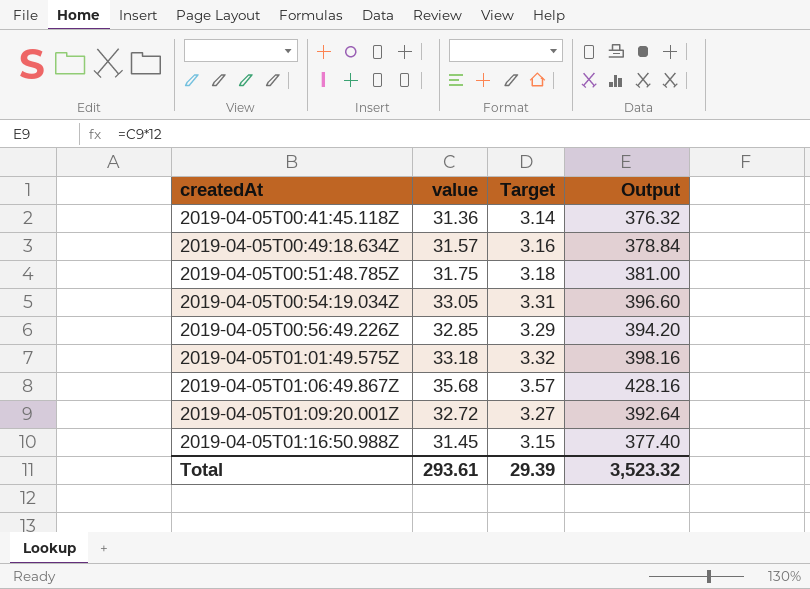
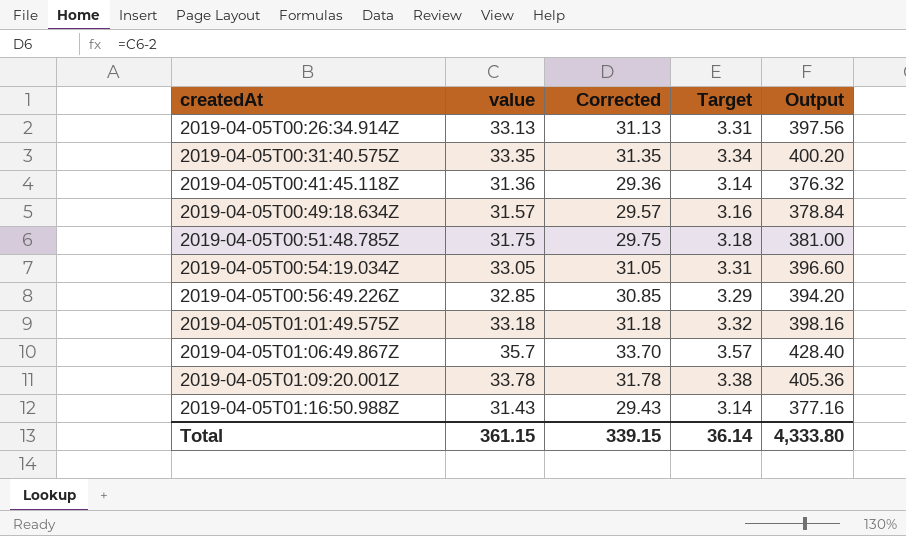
column Corrected | formula: none -> [value] - 2
row 2019-04-05T00:26:34.914Z: none -> 33.13 | 31.13 | 3.31 | 397.56
row 2019-04-05T00:31:40.575Z: none -> 33.35 | 31.35 | 3.34 | 400.20
2019-04-05T01:06:49.867Z | value: 35.68 -> 35.7
2019-04-05T01:06:49.867Z | Output: 428.16 -> 428.40
2019-04-05T01:09:20.001Z | value: 32.72 -> 33.78
2019-04-05T01:09:20.001Z | Target: 3.27 -> 3.38
2019-04-05T01:09:20.001Z | Output: 392.64 -> 405.36
2019-04-05T01:16:50.988Z | value: 31.45 -> 31.43
2019-04-05T01:16:50.988Z | Target: 3.15 -> 3.14
2019-04-05T01:16:50.988Z | Output: 377.40 -> 377.16
Total | value: 293.61 -> 361.15
Total | Target: 29.39 -> 36.14
Total | Output: 3,523.32 -> 4,333.80

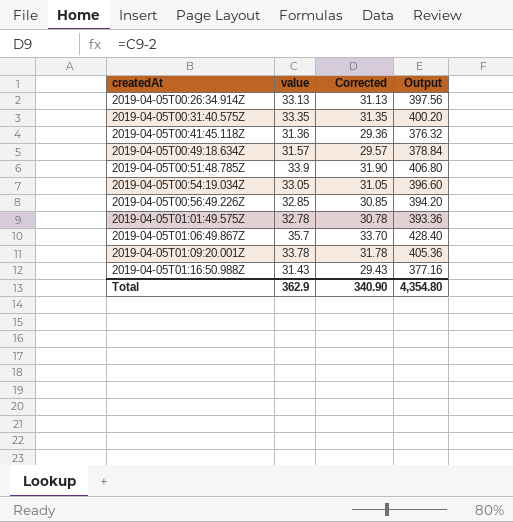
column Target | formula: [value] * 0.1 -> none
2019-04-05T00:51:48.785Z | value: 31.75 -> 33.9
2019-04-05T00:51:48.785Z | Corrected: 29.75 -> 31.90
2019-04-05T00:51:48.785Z | Output: 381.00 -> 406.80
2019-04-05T01:01:49.575Z | value: 33.18 -> 32.78
2019-04-05T01:01:49.575Z | Corrected: 31.18 -> 30.78
2019-04-05T01:01:49.575Z | Output: 398.16 -> 393.36
Total | value: 361.15 -> 362.9
Total | Corrected: 339.15 -> 340.90
Total | Output: 4,333.80 -> 4,354.80

